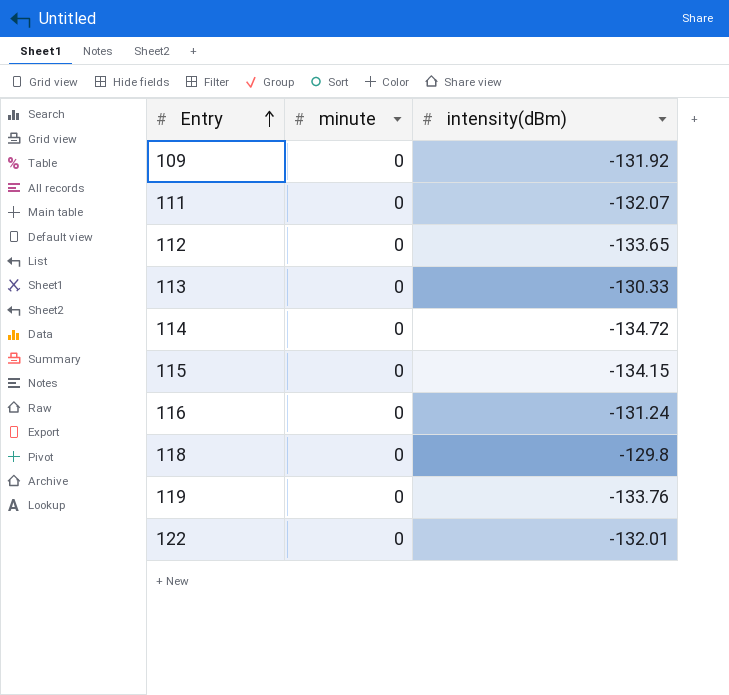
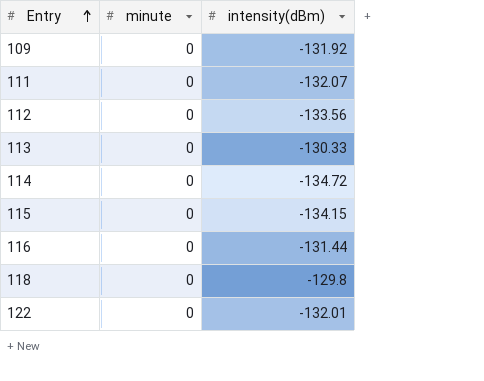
row 119: 0 | -133.76 -> none
112 | intensity(dBm): -133.65 -> -133.56
116 | intensity(dBm): -131.24 -> -131.44

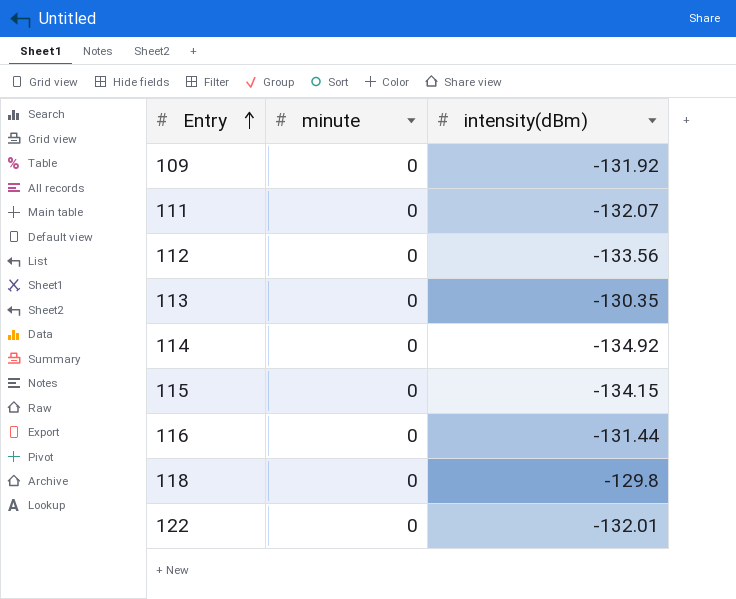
113 | intensity(dBm): -130.33 -> -130.35
114 | intensity(dBm): -134.72 -> -134.92

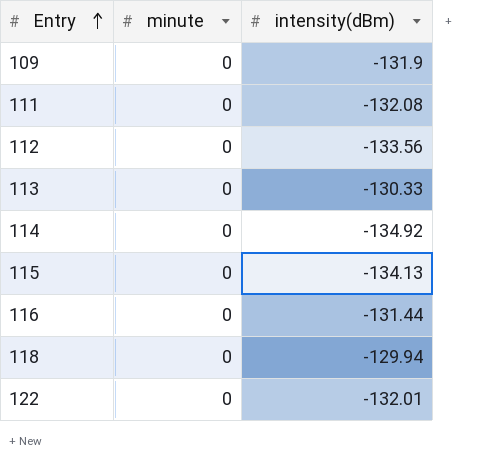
109 | intensity(dBm): -131.92 -> -131.9
111 | intensity(dBm): -132.07 -> -132.08
113 | intensity(dBm): -130.35 -> -130.33
115 | intensity(dBm): -134.15 -> -134.13
118 | intensity(dBm): -129.8 -> -129.94

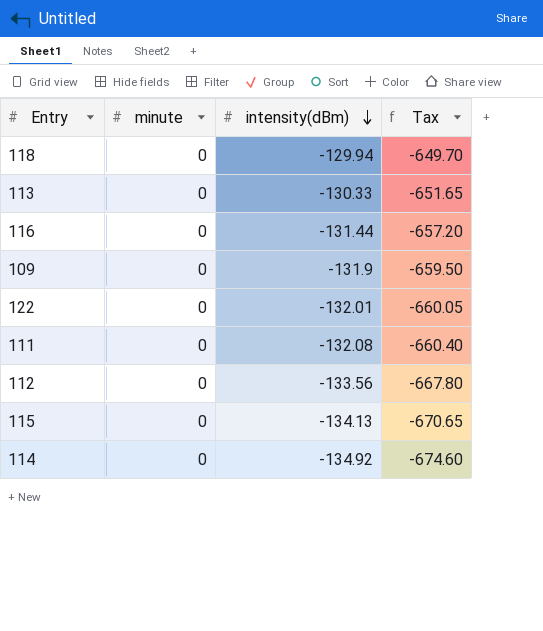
row order: Entry ascending -> intensity(dBm) descending
column Tax | formula: none -> [intensity(dBm)] * 5

